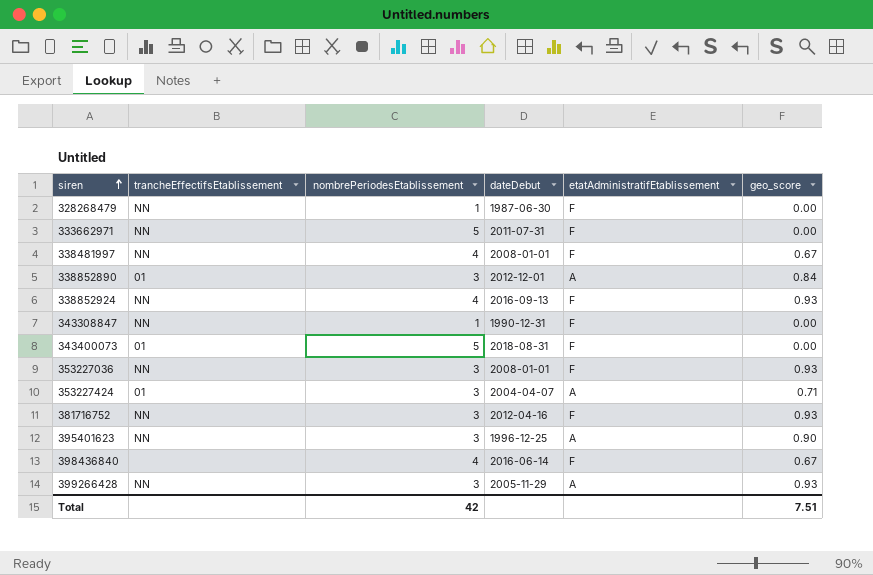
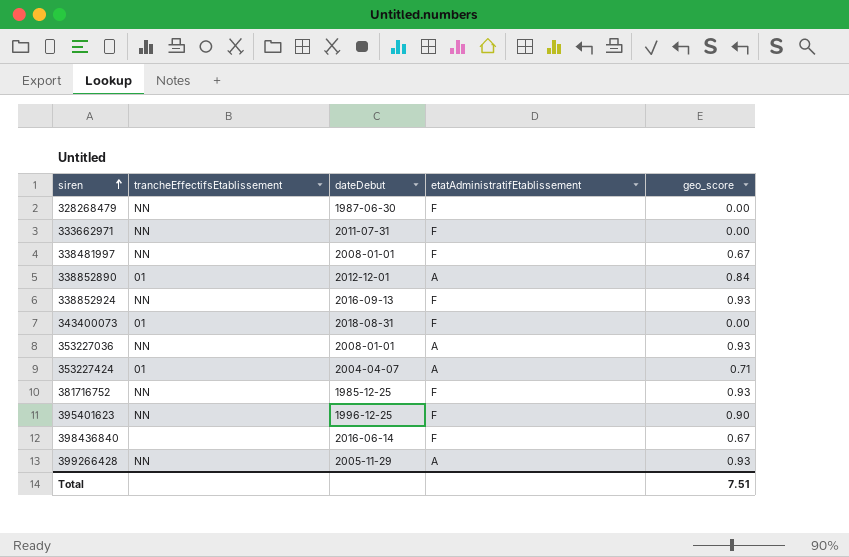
column nombrePeriodesEtablissement | position: 3 -> none
row 343308847: NN | 1 | 1990-12-31 | F | 0.00 -> none
353227036 | etatAdministratifEtablissement: F -> A
381716752 | dateDebut: 2012-04-16 -> 1985-12-25
395401623 | etatAdministratifEtablissement: A -> F

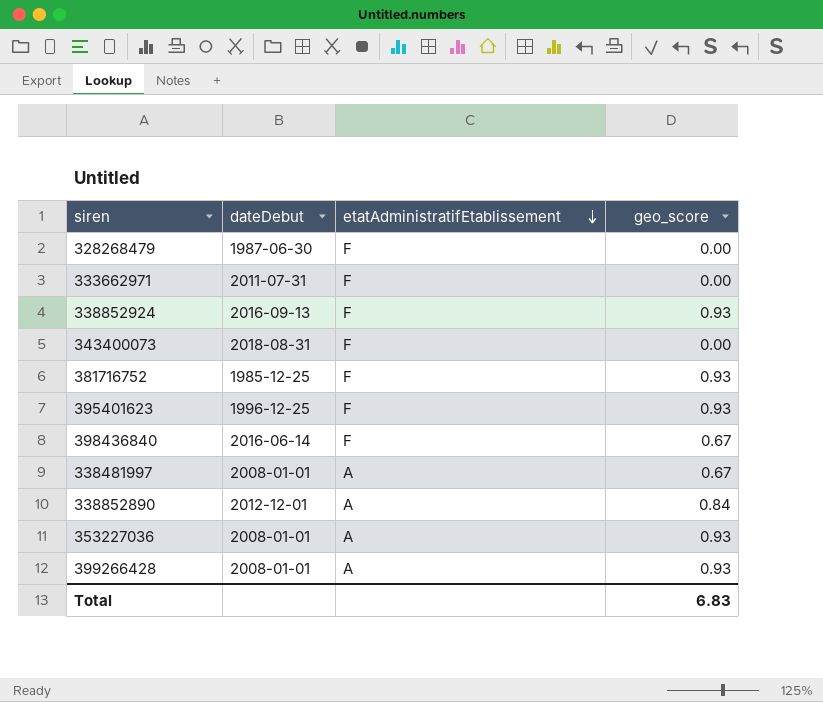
row order: siren ascending -> etatAdministratifEtablissement descending
column trancheEffectifsEtablissement | position: 2 -> none
row 353227424: 01 | 2004-04-07 | A | 0.71 -> none
395401623 | geo_score: 0.90 -> 0.93
338481997 | etatAdministratifEtablissement: F -> A
399266428 | dateDebut: 2005-11-29 -> 2008-01-01
Total | geo_score: 7.51 -> 6.83

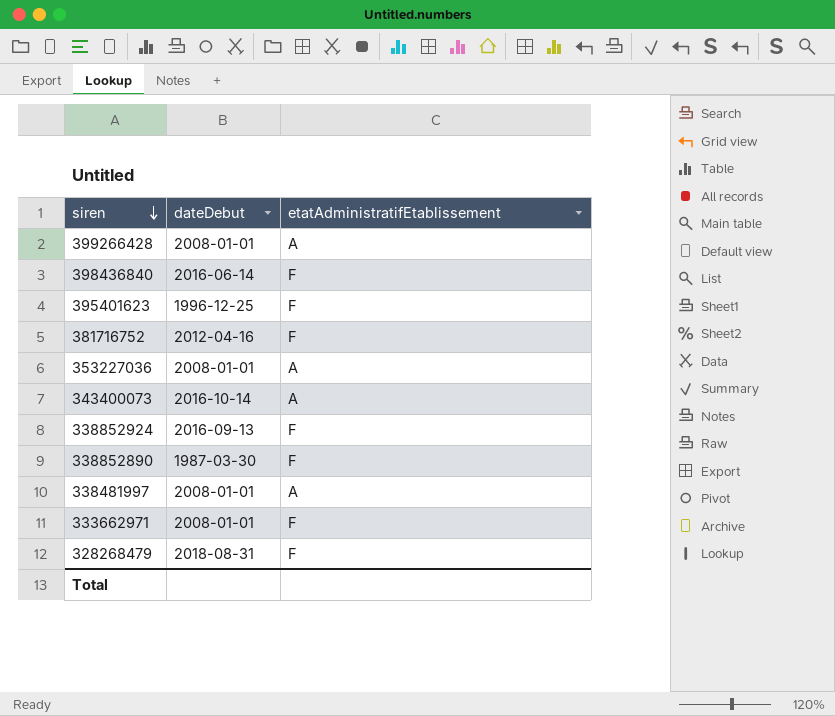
row order: etatAdministratifEtablissement descending -> siren descending
column geo_score | position: 4 -> none
381716752 | dateDebut: 1985-12-25 -> 2012-04-16
343400073 | dateDebut: 2018-08-31 -> 2016-10-14
343400073 | etatAdministratifEtablissement: F -> A
338852890 | dateDebut: 2012-12-01 -> 1987-03-30
338852890 | etatAdministratifEtablissement: A -> F
333662971 | dateDebut: 2011-07-31 -> 2008-01-01
328268479 | dateDebut: 1987-06-30 -> 2018-08-31

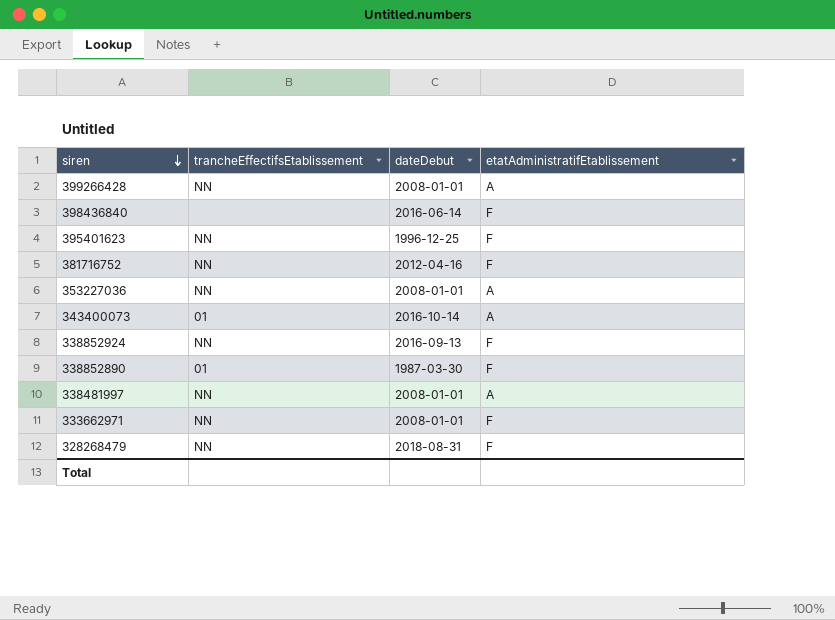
column trancheEffectifsEtablissement | position: none -> 2

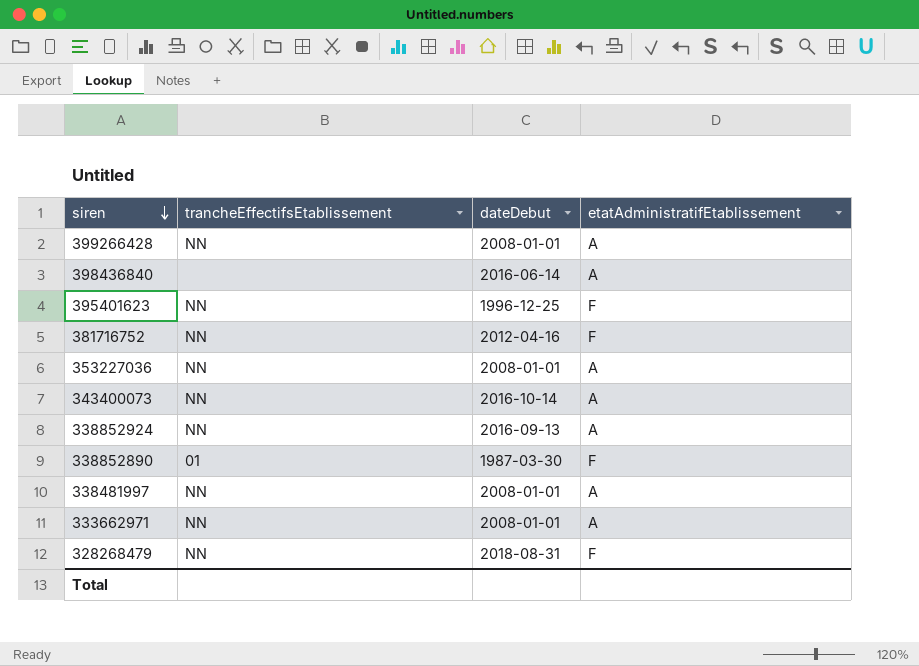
398436840 | etatAdministratifEtablissement: F -> A
343400073 | trancheEffectifsEtablissement: 01 -> NN
338852924 | etatAdministratifEtablissement: F -> A
333662971 | etatAdministratifEtablissement: F -> A

